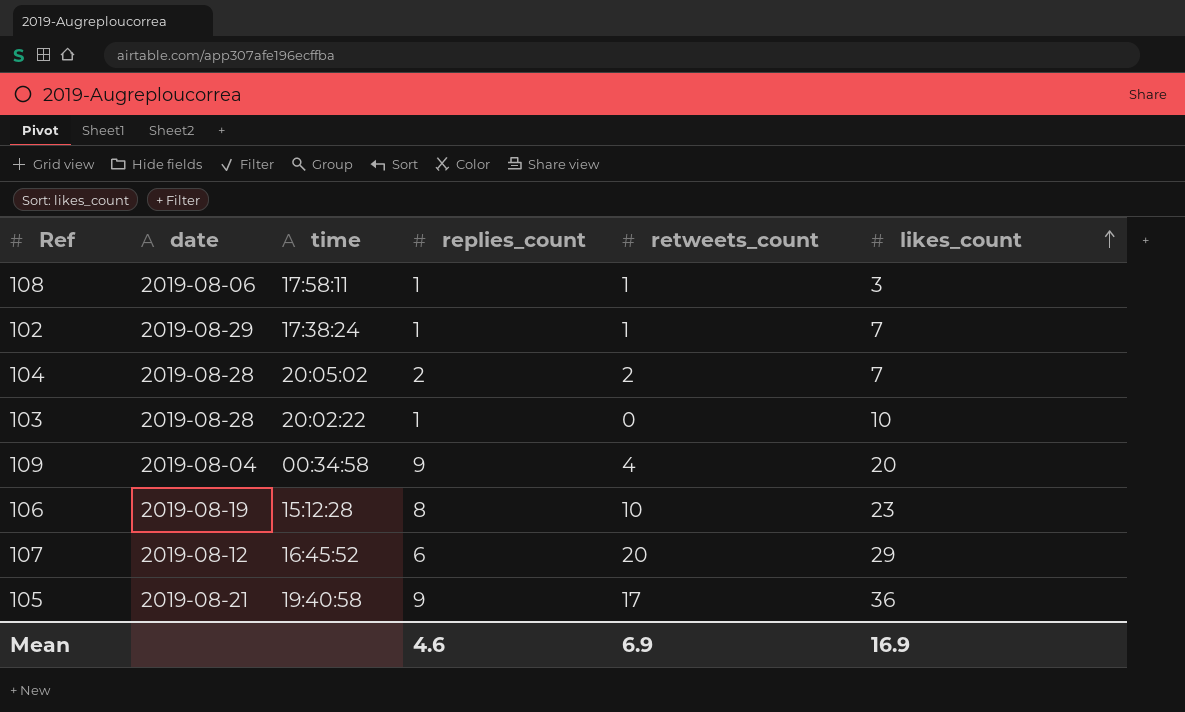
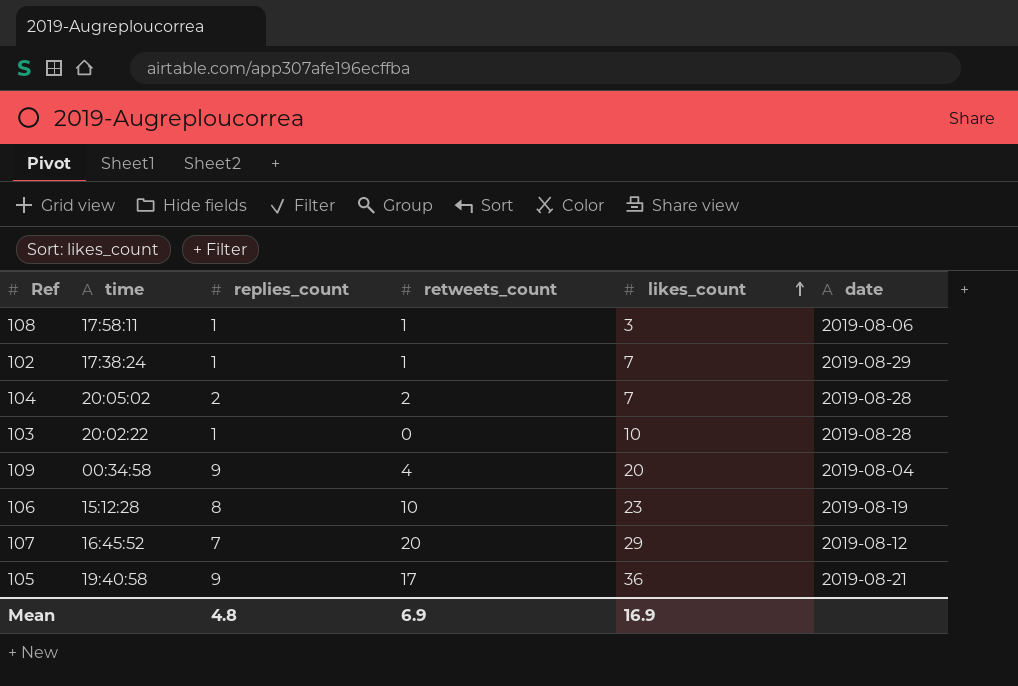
column date | position: 2 -> 6
107 | replies_count: 6 -> 7
Mean | replies_count: 4.6 -> 4.8

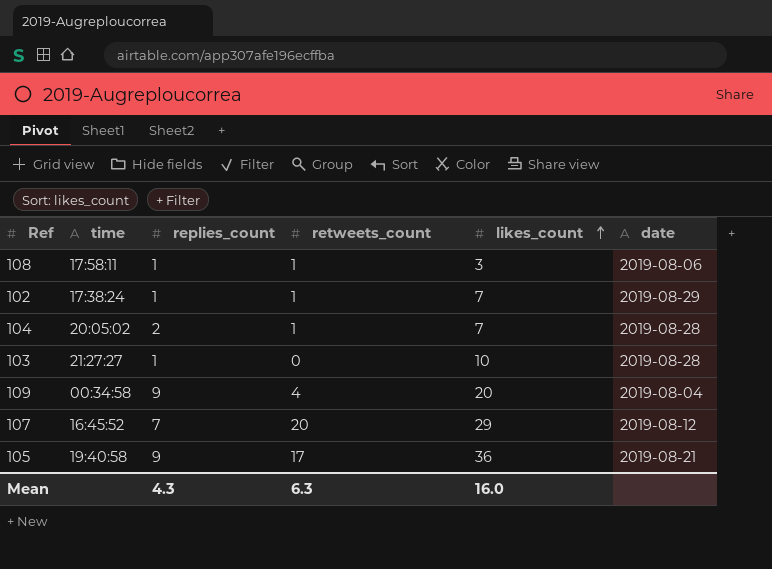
row 106: 15:12:28 | 8 | 10 | 23 | 2019-08-19 -> none
104 | retweets_count: 2 -> 1
103 | time: 20:02:22 -> 21:27:27
Mean | replies_count: 4.8 -> 4.3
Mean | retweets_count: 6.9 -> 6.3
Mean | likes_count: 16.9 -> 16.0

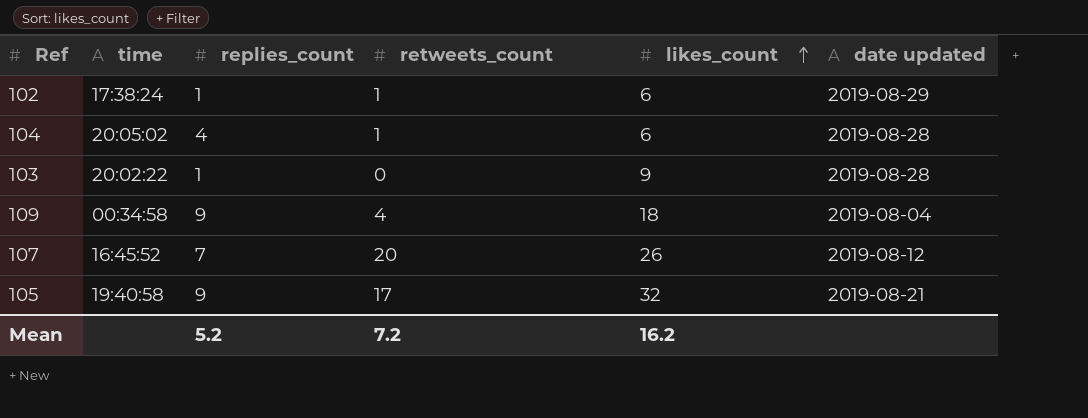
column name: date -> date updated
row 108: 17:58:11 | 1 | 1 | 3 | 2019-08-06 -> none
102 | likes_count: 7 -> 6
104 | replies_count: 2 -> 4
104 | likes_count: 7 -> 6
103 | time: 21:27:27 -> 20:02:22
103 | likes_count: 10 -> 9
109 | likes_count: 20 -> 18
107 | likes_count: 29 -> 26
105 | likes_count: 36 -> 32
Mean | replies_count: 4.3 -> 5.2
Mean | retweets_count: 6.3 -> 7.2
Mean | likes_count: 16.0 -> 16.2

